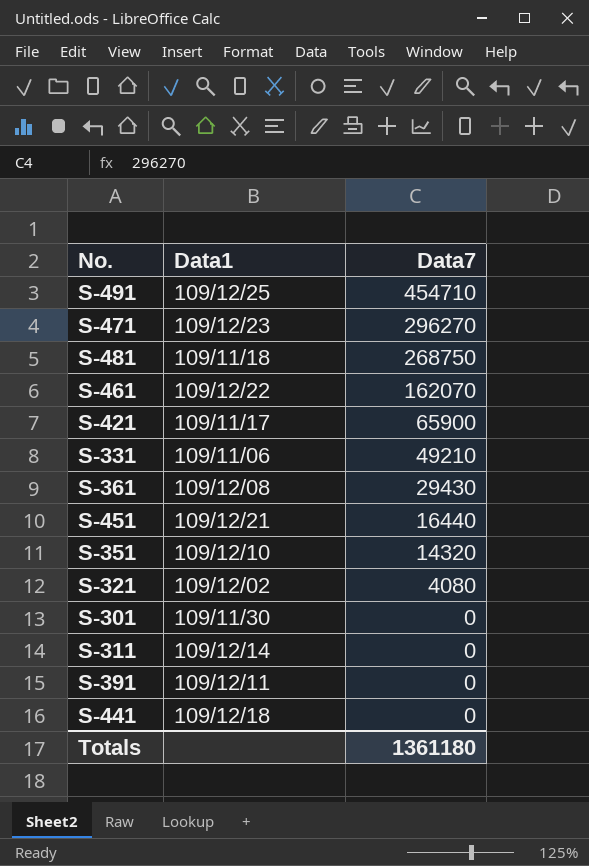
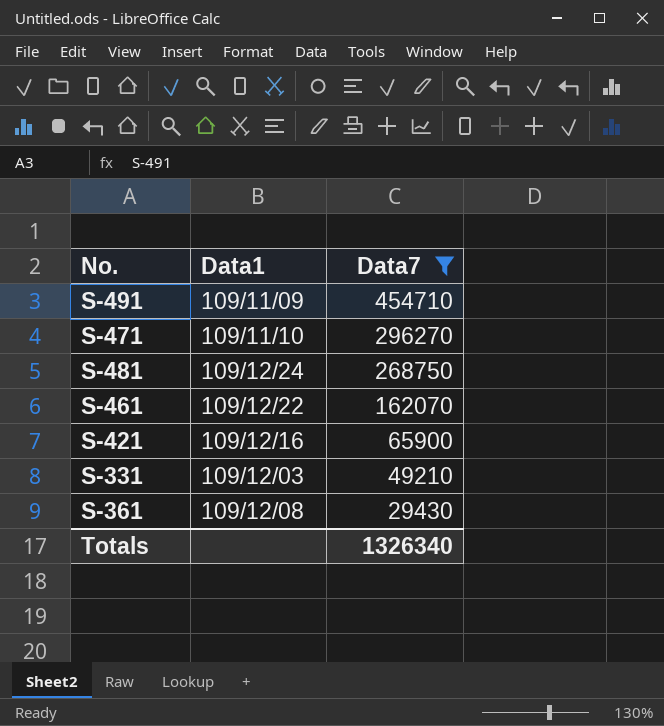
filter: none -> Data7 >= 29430
S-491 | Data1: 109/12/25 -> 109/11/09
S-471 | Data1: 109/12/23 -> 109/11/10
S-481 | Data1: 109/11/18 -> 109/12/24
S-421 | Data1: 109/11/17 -> 109/12/16
S-331 | Data1: 109/11/06 -> 109/12/03
Totals | Data7: 1361180 -> 1326340

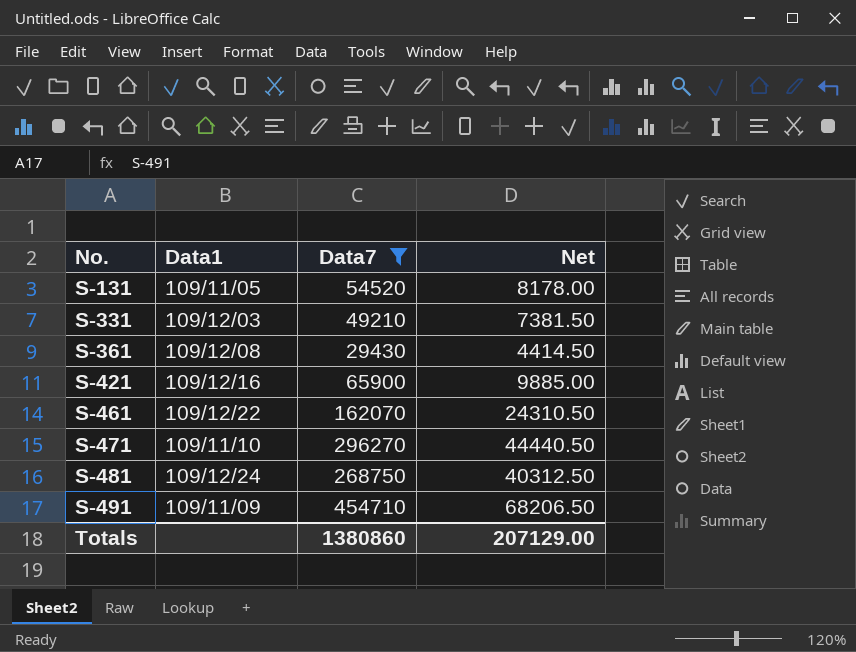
row order: Data7 descending -> No. ascending
column Net | formula: none -> [Data7] * 0.15
row S-131: none -> 109/11/05 | 54520 | 8178.00
Totals | Data7: 1326340 -> 1380860

